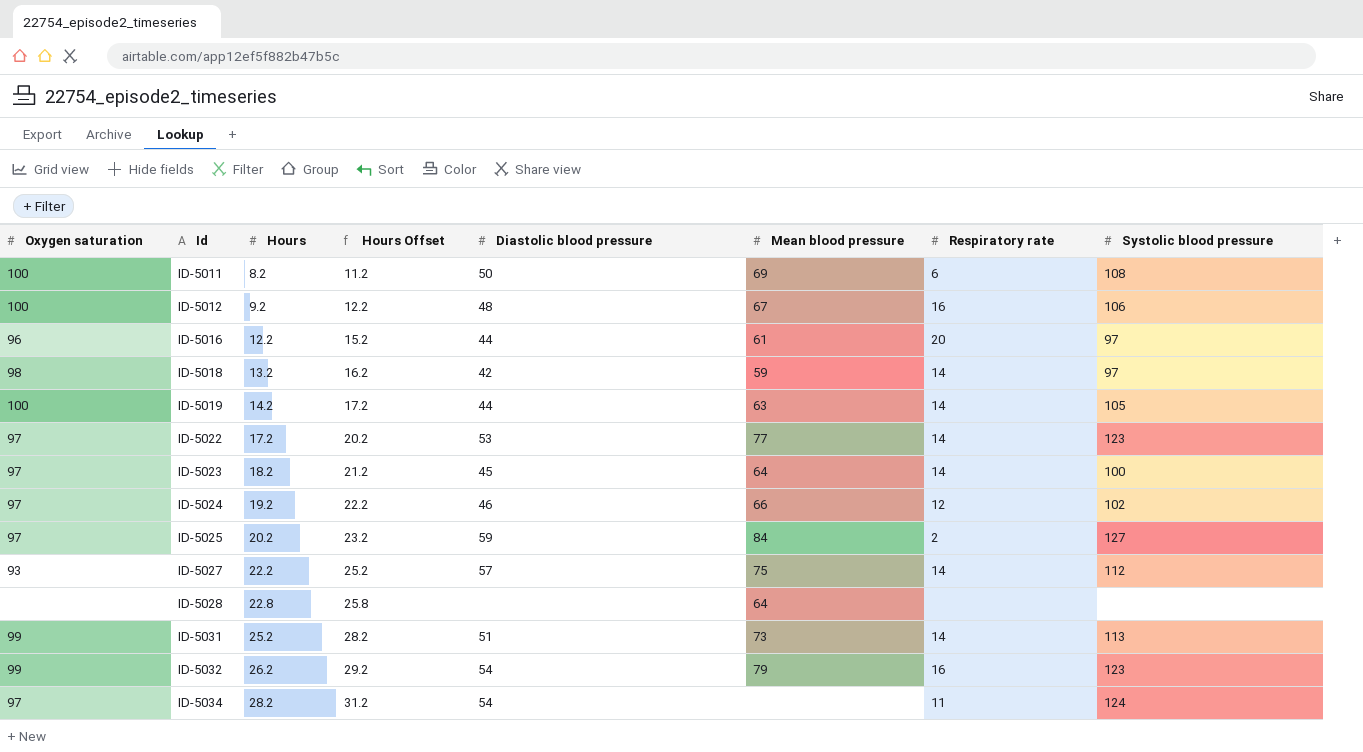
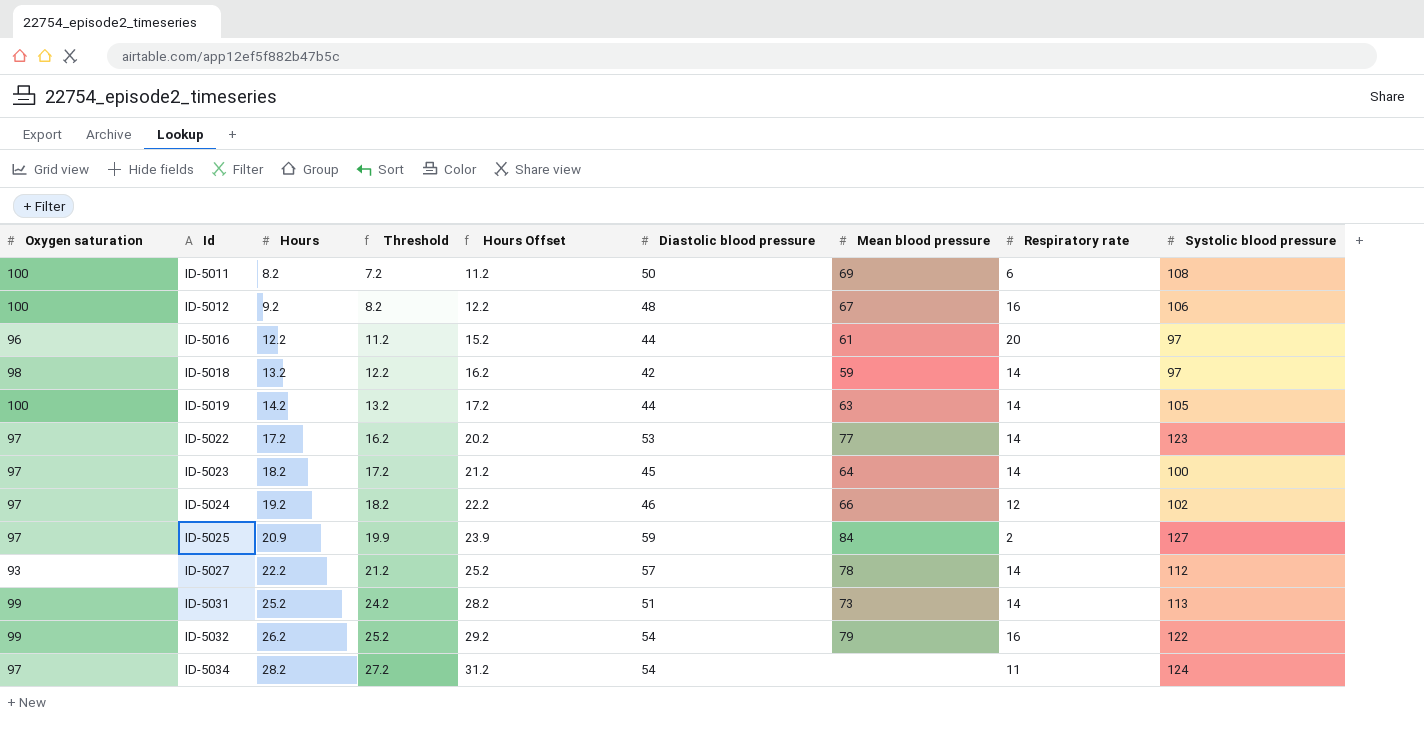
column Threshold | formula: none -> [Hours] - 1
row ID-5028: none | 22.8 | 25.8 | none | 64 | none | none -> none
ID-5025 | Hours: 20.2 -> 20.9
ID-5025 | Hours Offset: 23.2 -> 23.9
ID-5027 | Mean blood pressure: 75 -> 78
ID-5032 | Systolic blood pressure: 123 -> 122

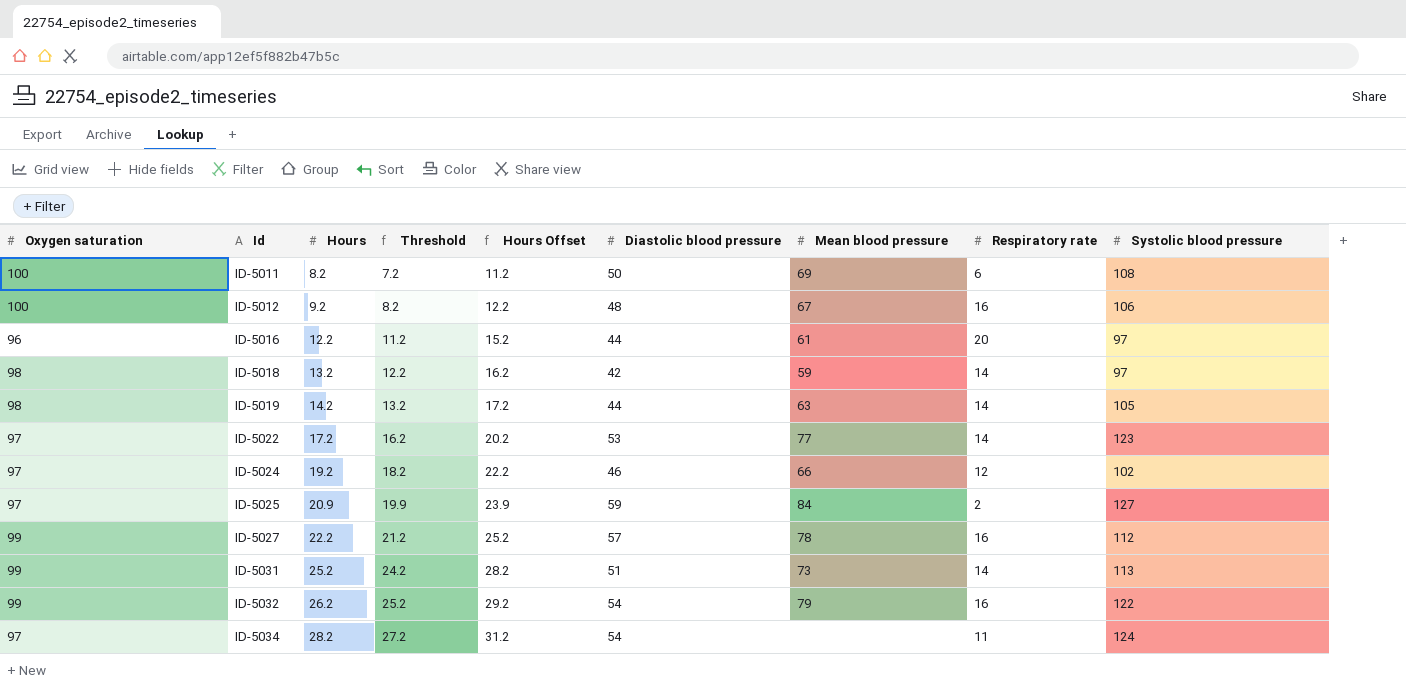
row ID-5023: 97 | 18.2 | 17.2 | 21.2 | 45 | 64 | 14 | 100 -> none
ID-5019 | Oxygen saturation: 100 -> 98
ID-5027 | Oxygen saturation: 93 -> 99
ID-5027 | Respiratory rate: 14 -> 16

